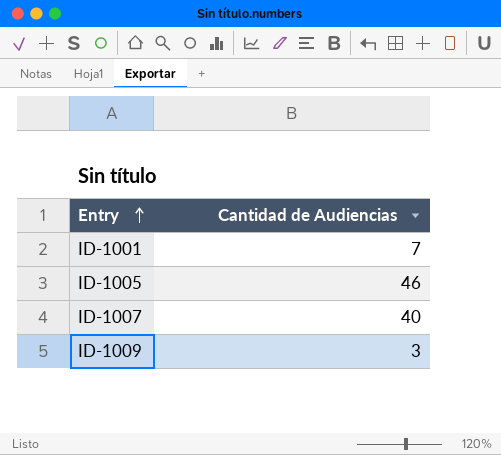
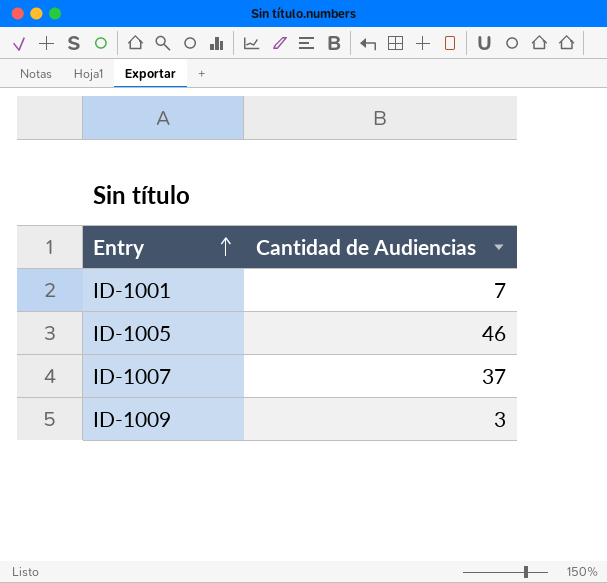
ID-1007 | Cantidad de Audiencias: 40 -> 37

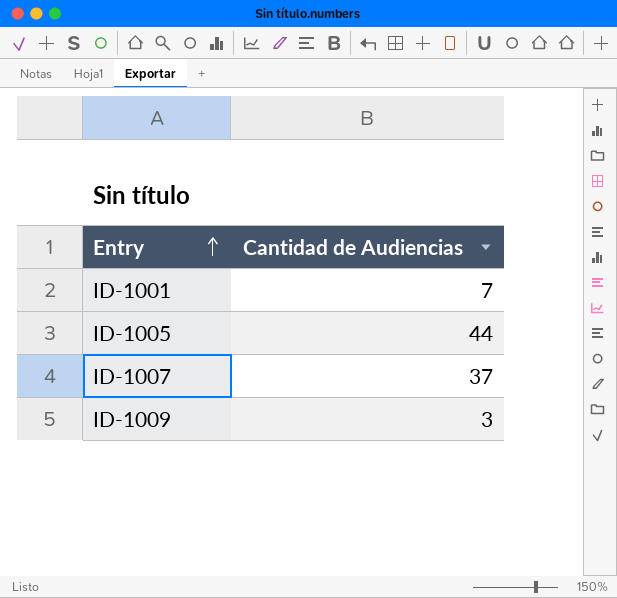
ID-1005 | Cantidad de Audiencias: 46 -> 44

